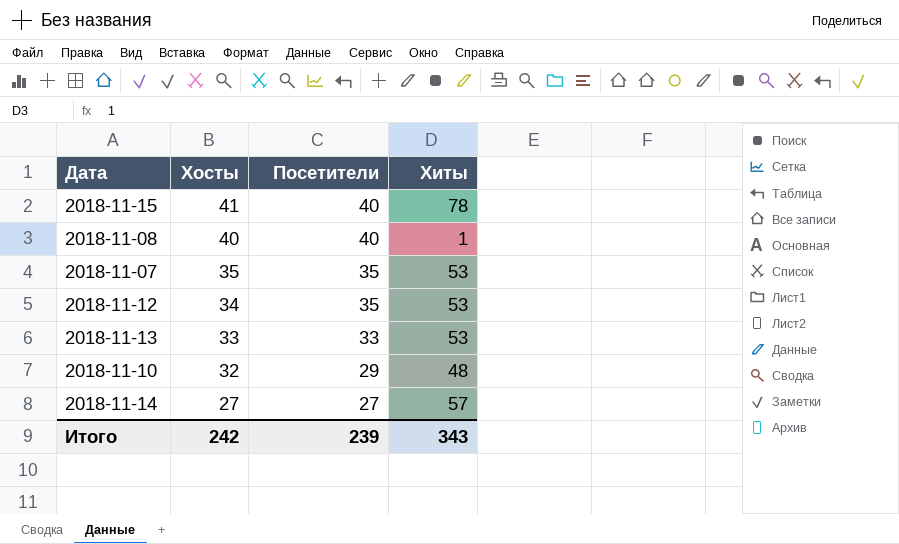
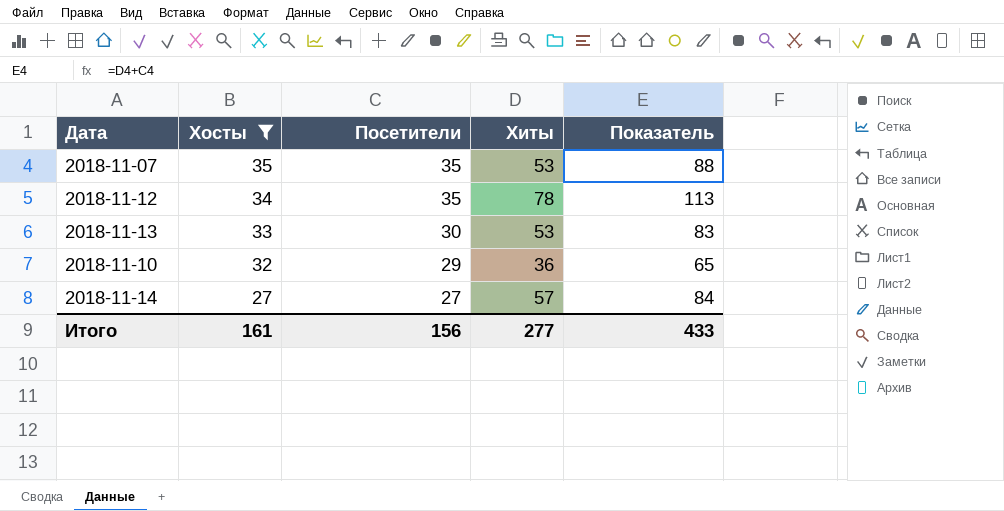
filter: none -> Хосты <= 35
column Показатель | formula: none -> [Посетители] + [Хиты]
2018-11-12 | Хиты: 53 -> 78
2018-11-13 | Посетители: 33 -> 30
2018-11-10 | Хиты: 48 -> 36
Итого | Хосты: 242 -> 161
Итого | Посетители: 239 -> 156
Итого | Хиты: 343 -> 277

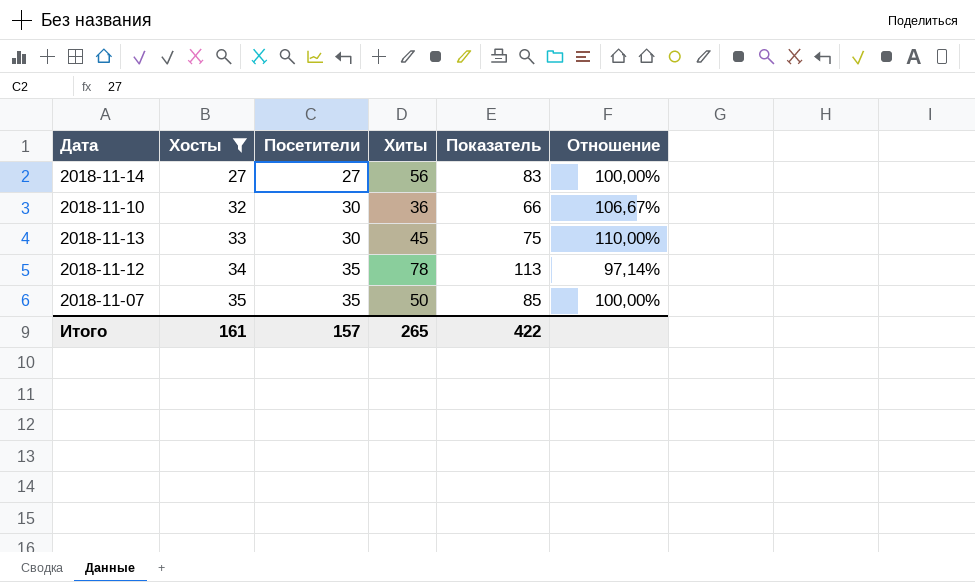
row order: Хосты descending -> Хосты ascending
column Отношение | formula: none -> [Хосты] / [Посетители]
2018-11-14 | Хиты: 57 -> 56
2018-11-14 | Показатель: 84 -> 83
2018-11-10 | Посетители: 29 -> 30
2018-11-10 | Показатель: 65 -> 66
2018-11-13 | Хиты: 53 -> 45
2018-11-13 | Показатель: 83 -> 75
2018-11-07 | Хиты: 53 -> 50
2018-11-07 | Показатель: 88 -> 85
Итого | Посетители: 156 -> 157
Итого | Хиты: 277 -> 265
Итого | Показатель: 433 -> 422

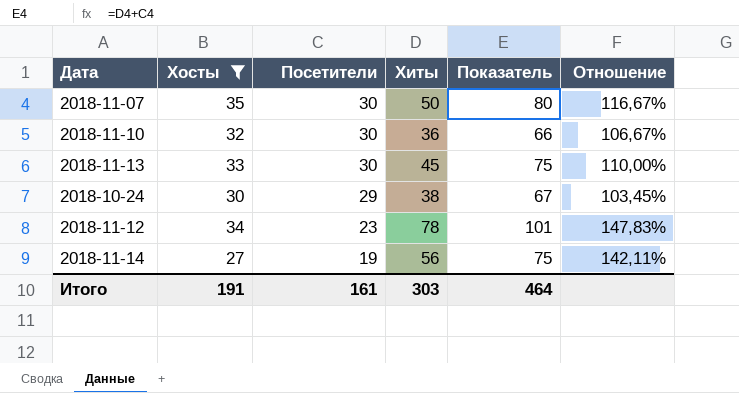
row order: Хосты ascending -> Посетители descending
2018-11-07 | Посетители: 35 -> 30
2018-11-07 | Показатель: 85 -> 80
2018-11-07 | Отношение: 100,00% -> 116,67%
row 2018-10-24: none -> 30 | 29 | 38 | 67 | 103,45%
2018-11-12 | Посетители: 35 -> 23
2018-11-12 | Показатель: 113 -> 101
2018-11-12 | Отношение: 97,14% -> 147,83%
2018-11-14 | Посетители: 27 -> 19
2018-11-14 | Показатель: 83 -> 75
2018-11-14 | Отношение: 100,00% -> 142,11%
Итого | Хосты: 161 -> 191
Итого | Посетители: 157 -> 161
Итого | Хиты: 265 -> 303
Итого | Показатель: 422 -> 464

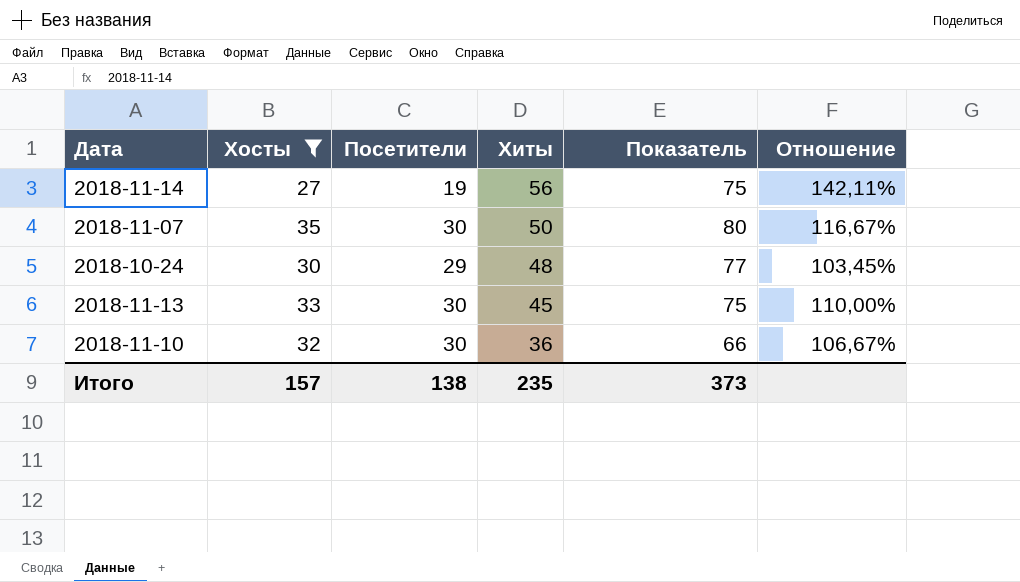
row order: Посетители descending -> Хиты descending
row 2018-11-12: 34 | 23 | 78 | 101 | 147,83% -> none
2018-10-24 | Хиты: 38 -> 48
2018-10-24 | Показатель: 67 -> 77
Итого | Хосты: 191 -> 157
Итого | Посетители: 161 -> 138
Итого | Хиты: 303 -> 235
Итого | Показатель: 464 -> 373

